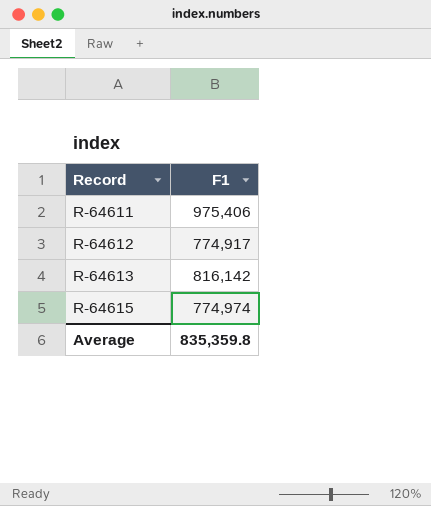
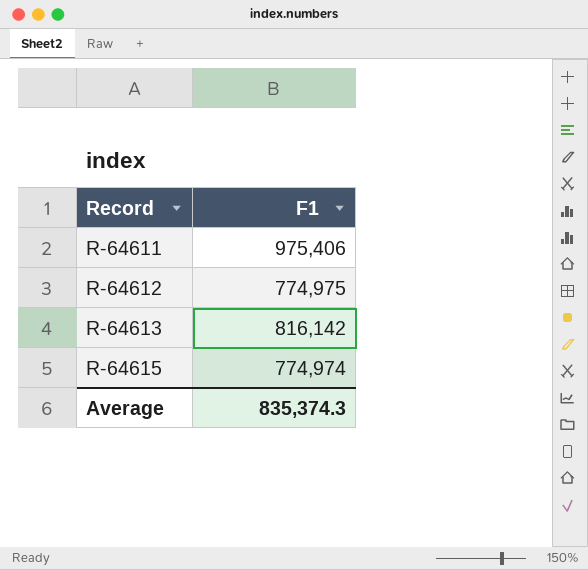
R-64612 | F1: 774,917 -> 774,975
Average | F1: 835,359.8 -> 835,374.3

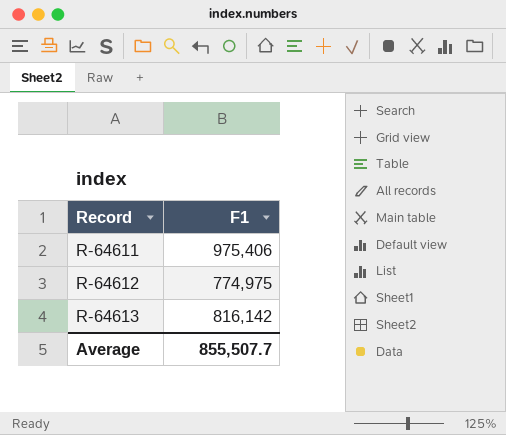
row R-64615: 774,974 -> none
Average | F1: 835,374.3 -> 855,507.7

